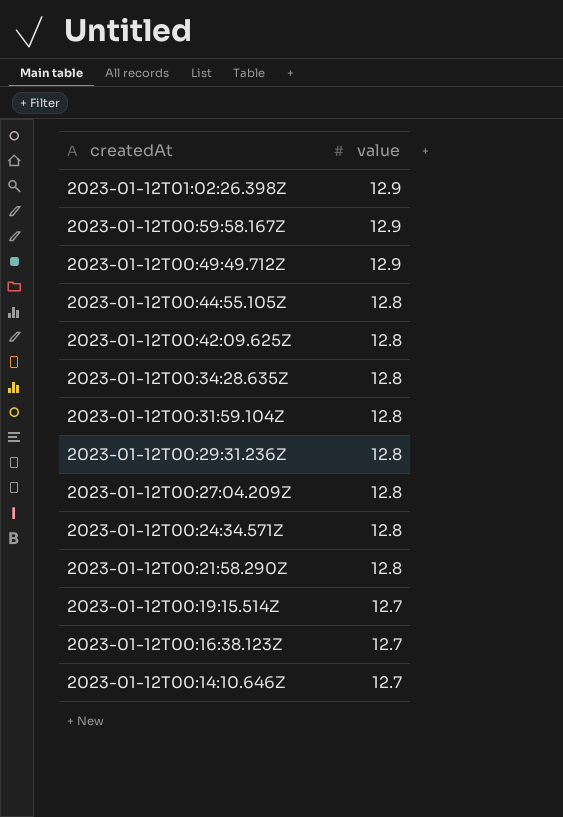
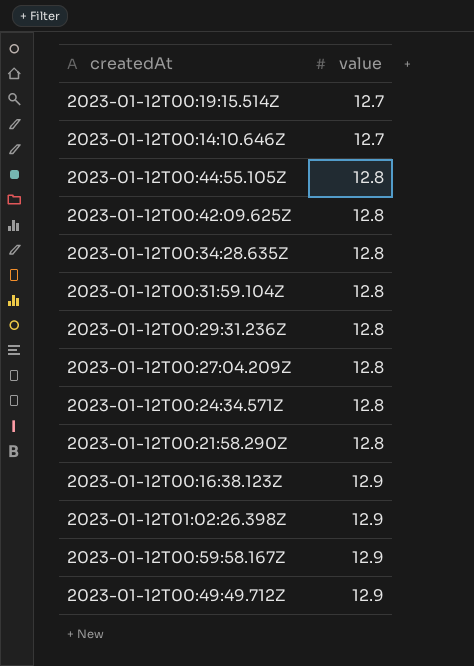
row order: createdAt descending -> value ascending
2023-01-12T00:16:38.123Z | value: 12.7 -> 12.9

